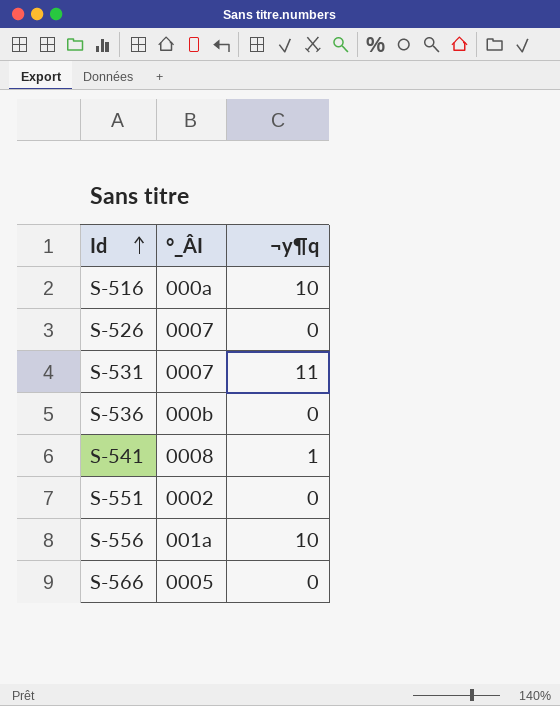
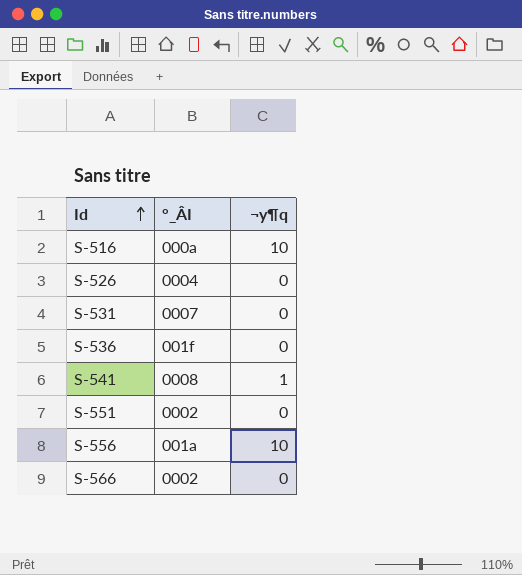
S-526 | °_ÂI: 0007 -> 0004
S-531 | ¬y¶q: 11 -> 0
S-536 | °_ÂI: 000b -> 001f
S-566 | °_ÂI: 0005 -> 0002

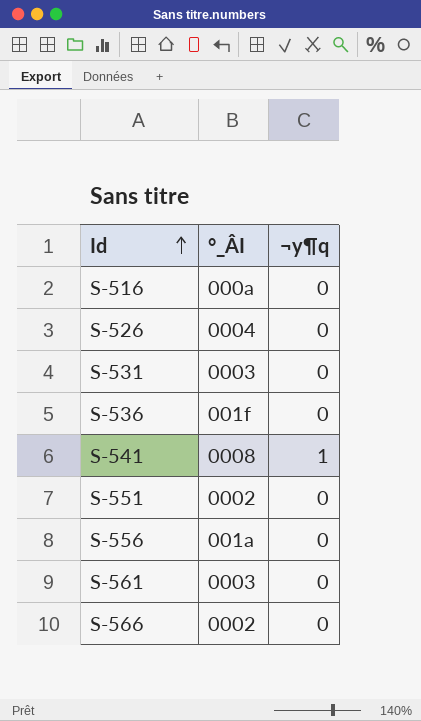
S-516 | ¬y¶q: 10 -> 0
S-531 | °_ÂI: 0007 -> 0003
S-556 | ¬y¶q: 10 -> 0
row S-561: none -> 0003 | 0

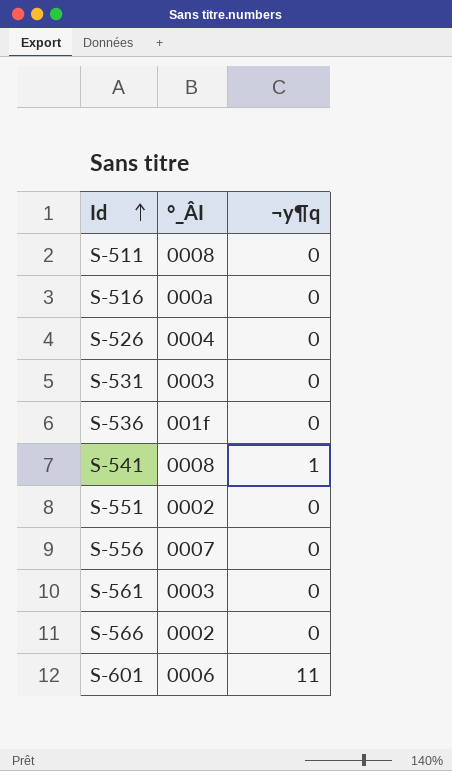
row S-511: none -> 0008 | 0
S-556 | °_ÂI: 001a -> 0007
row S-601: none -> 0006 | 11

